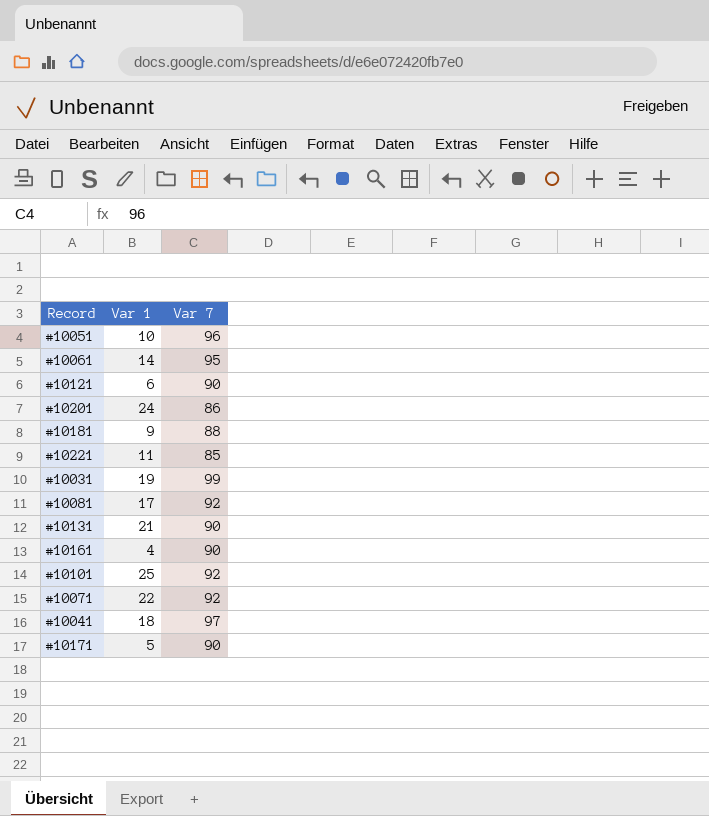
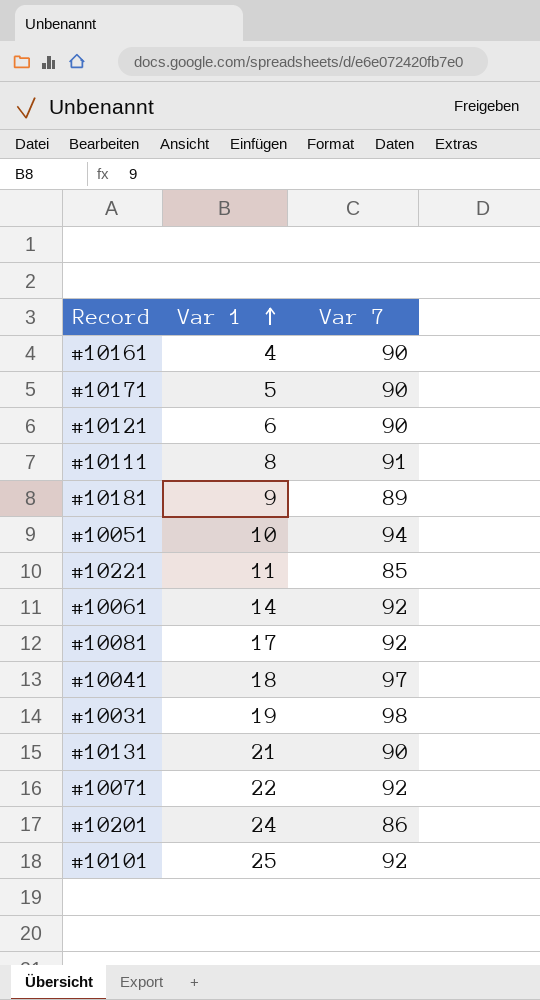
row order: none -> Var 1 ascending
row #10111: none -> 8 | 91
#10181 | Var 7: 88 -> 89
#10051 | Var 7: 96 -> 94
#10061 | Var 7: 95 -> 92
#10031 | Var 7: 99 -> 98

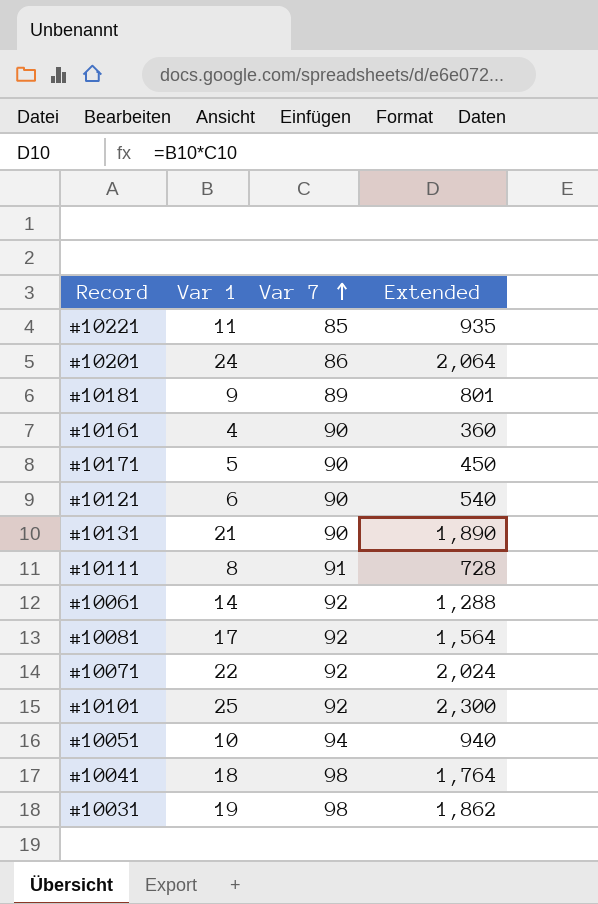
row order: Var 1 ascending -> Var 7 ascending
column Extended | formula: none -> [Var 1] * [Var 7]
#10041 | Var 7: 97 -> 98

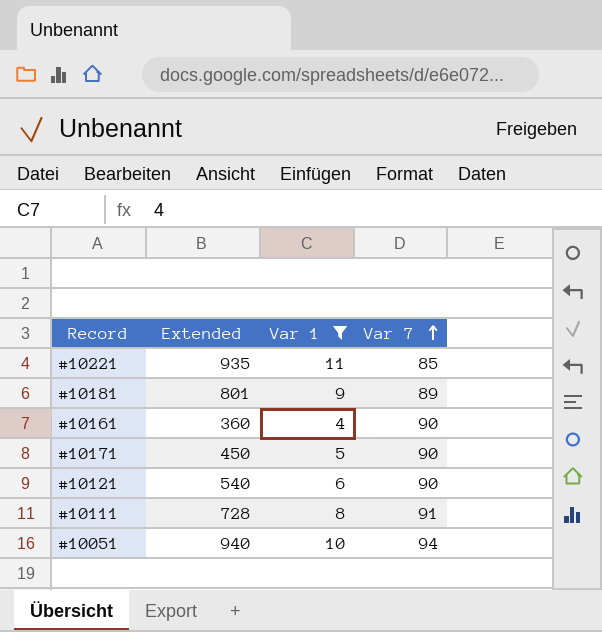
filter: none -> Var 1 <= 11
column Extended | position: 4 -> 2

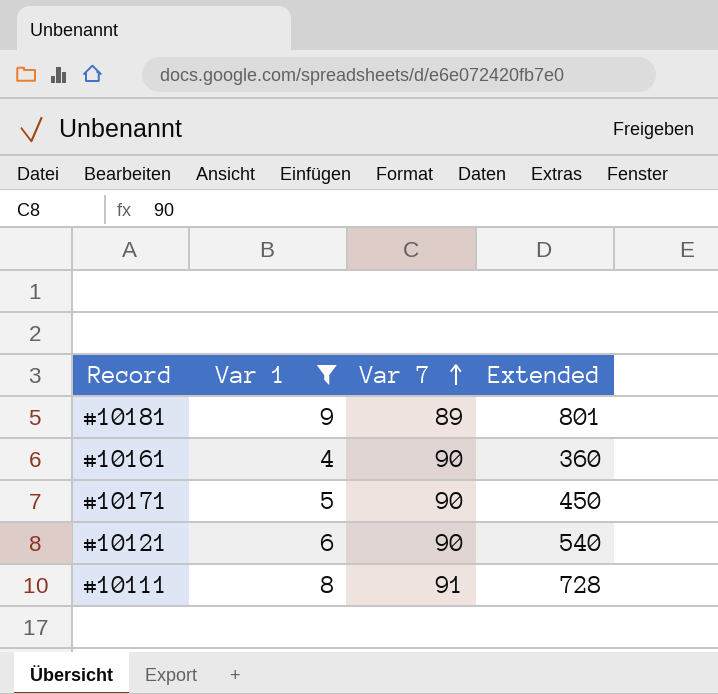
column Extended | position: 2 -> 4
row #10221: 935 | 11 | 85 -> none
row #10051: 940 | 10 | 94 -> none

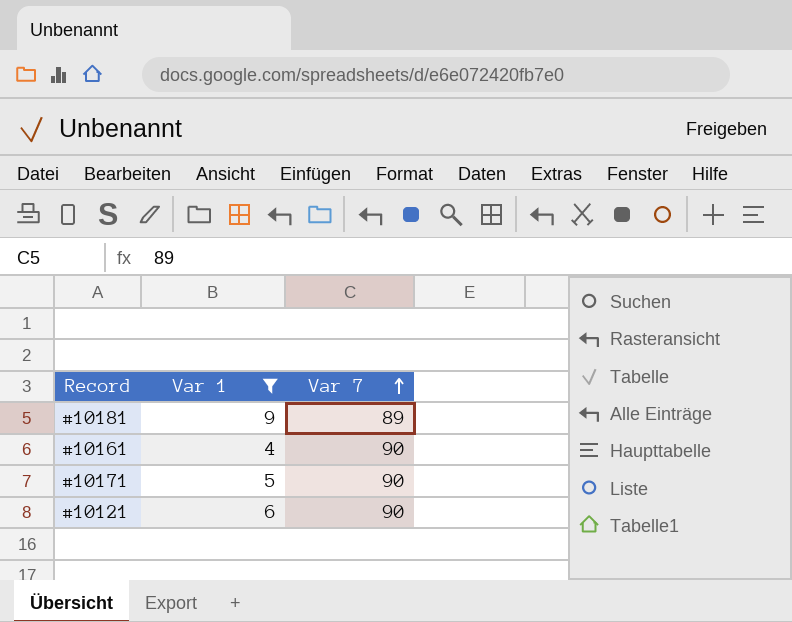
column Extended | formula: [Var 1] * [Var 7] -> none
row #10111: 8 | 91 | 728 -> none

